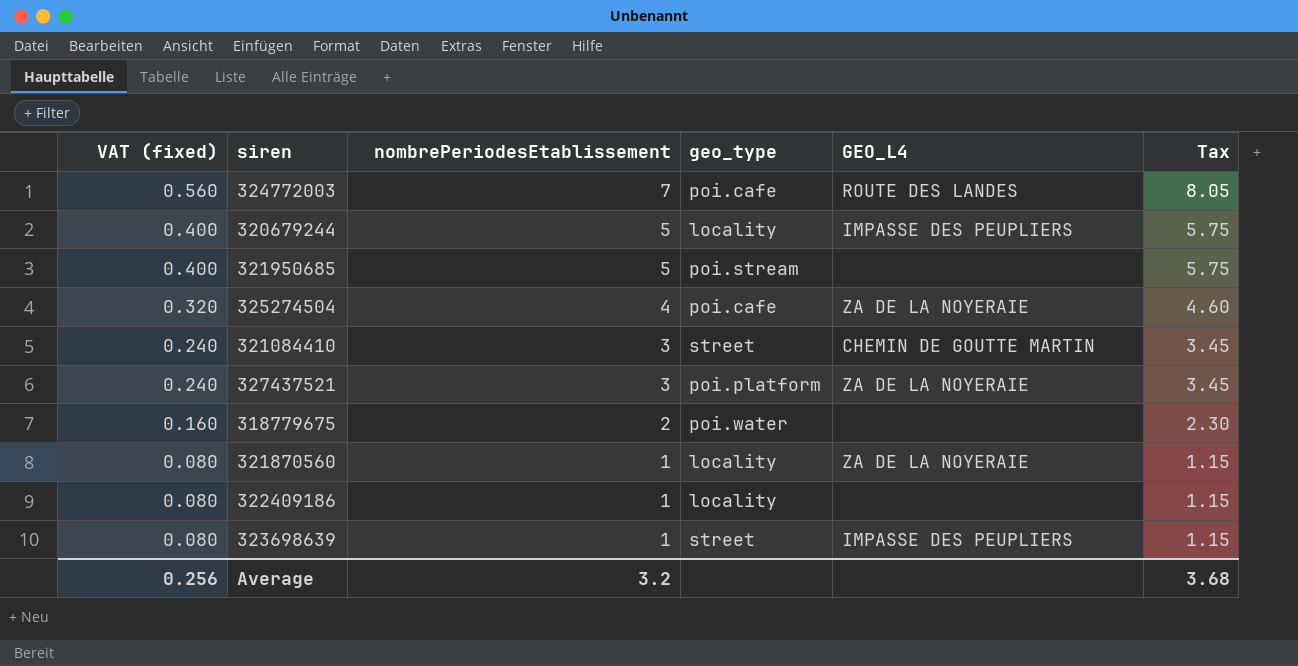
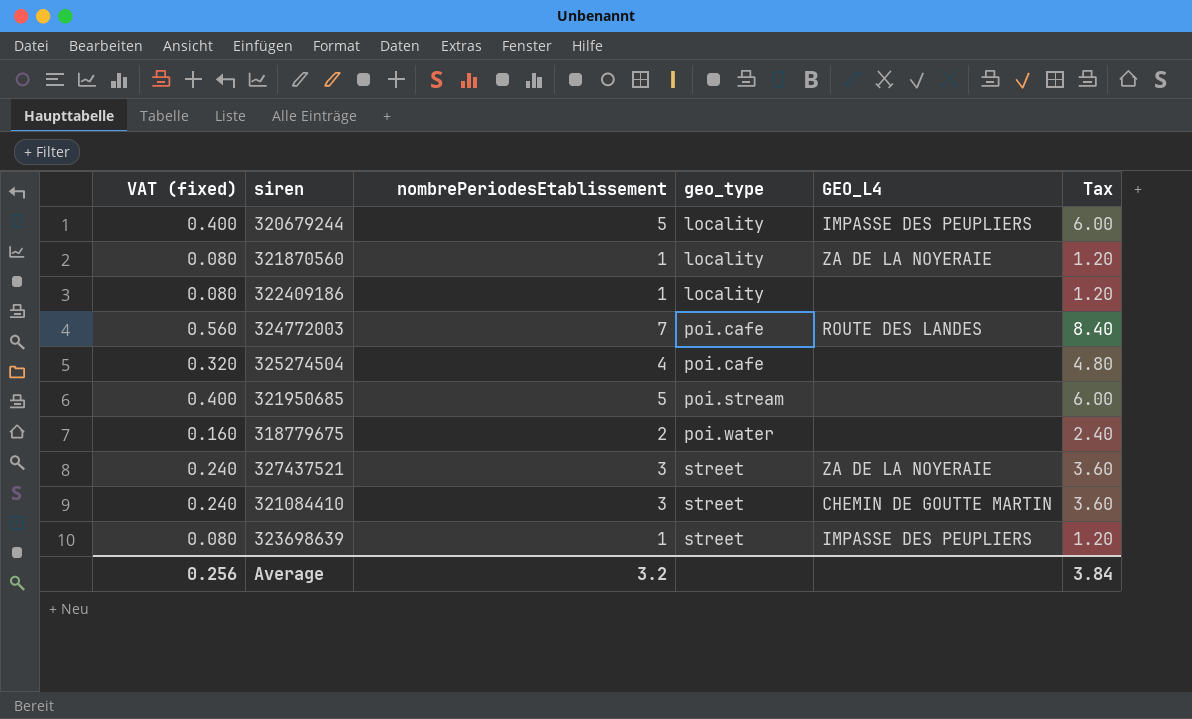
row order: VAT (fixed) descending -> geo_type ascending
column Tax | formula: [nombrePeriodesEtablissement] * 1.15 -> [nombrePeriodesEtablissement] * 1.2
325274504 | GEO_L4: ZA DE LA NOYERAIE -> none
327437521 | geo_type: poi.platform -> street
Average | Tax: 3.68 -> 3.84

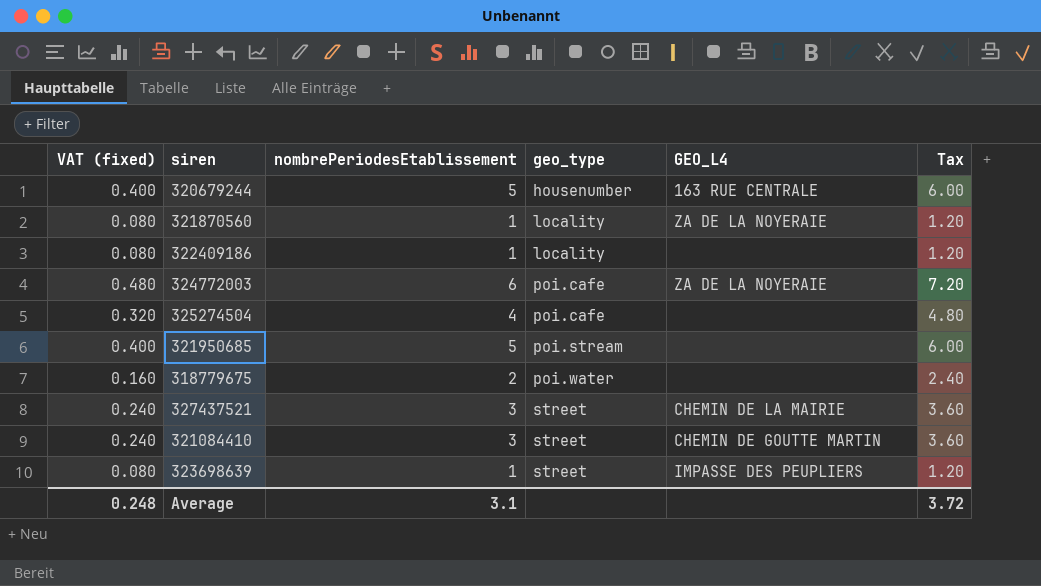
320679244 | geo_type: locality -> housenumber
320679244 | GEO_L4: IMPASSE DES PEUPLIERS -> 163 RUE CENTRALE
324772003 | VAT (fixed): 0.560 -> 0.480
324772003 | nombrePeriodesEtablissement: 7 -> 6
324772003 | GEO_L4: ROUTE DES LANDES -> ZA DE LA NOYERAIE
324772003 | Tax: 8.40 -> 7.20
327437521 | GEO_L4: ZA DE LA NOYERAIE -> CHEMIN DE LA MAIRIE
Average | VAT (fixed): 0.256 -> 0.248
Average | nombrePeriodesEtablissement: 3.2 -> 3.1
Average | Tax: 3.84 -> 3.72

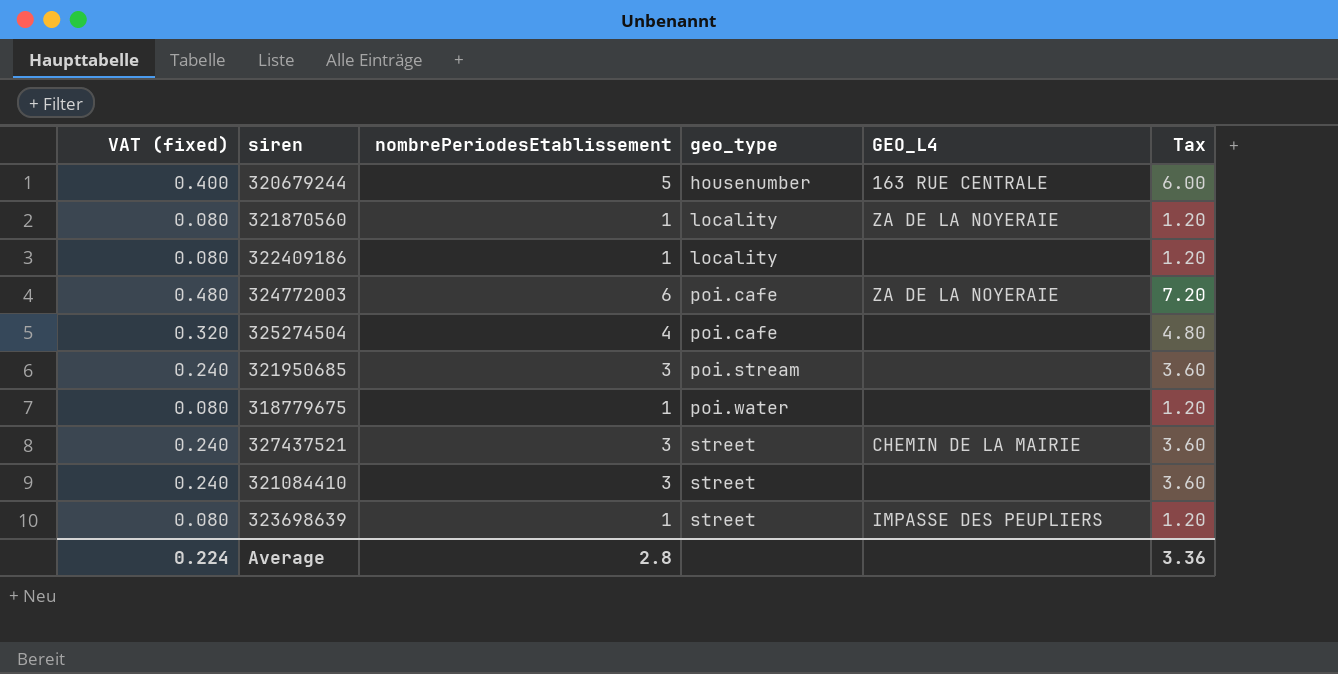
321950685 | VAT (fixed): 0.400 -> 0.240
321950685 | nombrePeriodesEtablissement: 5 -> 3
321950685 | Tax: 6.00 -> 3.60
318779675 | VAT (fixed): 0.160 -> 0.080
318779675 | nombrePeriodesEtablissement: 2 -> 1
318779675 | Tax: 2.40 -> 1.20
321084410 | GEO_L4: CHEMIN DE GOUTTE MARTIN -> none
Average | VAT (fixed): 0.248 -> 0.224
Average | nombrePeriodesEtablissement: 3.1 -> 2.8
Average | Tax: 3.72 -> 3.36

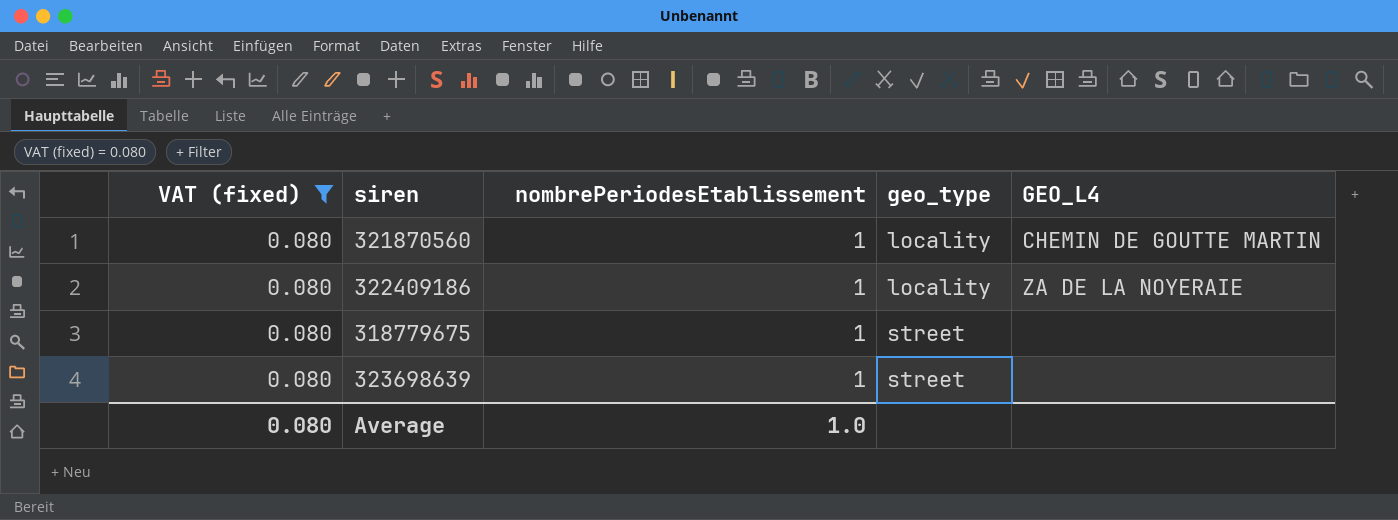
filter: none -> VAT (fixed) = 0.080
column Tax | formula: [nombrePeriodesEtablissement] * 1.2 -> none
321870560 | GEO_L4: ZA DE LA NOYERAIE -> CHEMIN DE GOUTTE MARTIN
322409186 | GEO_L4: none -> ZA DE LA NOYERAIE
318779675 | geo_type: poi.water -> street
323698639 | GEO_L4: IMPASSE DES PEUPLIERS -> none
Average | VAT (fixed): 0.224 -> 0.080
Average | nombrePeriodesEtablissement: 2.8 -> 1.0

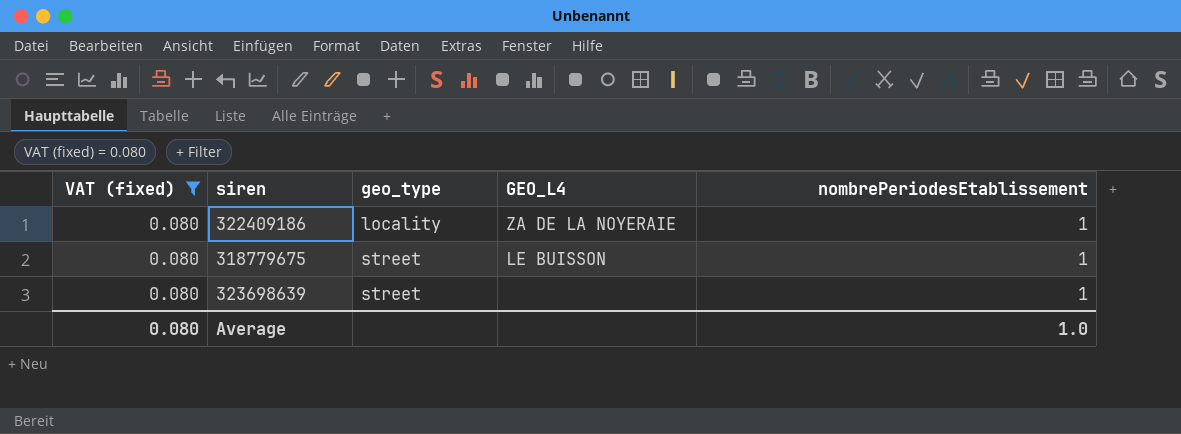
column nombrePeriodesEtablissement | position: 3 -> 5
row 321870560: 0.080 | 1 | locality | CHEMIN DE GOUTTE MARTIN -> none
318779675 | GEO_L4: none -> LE BUISSON

